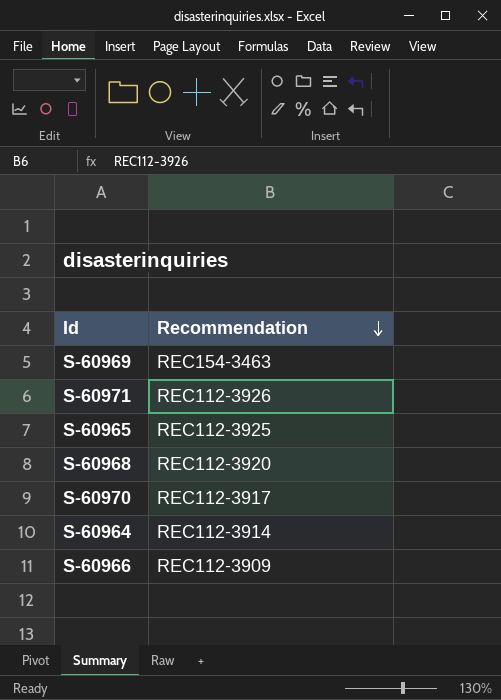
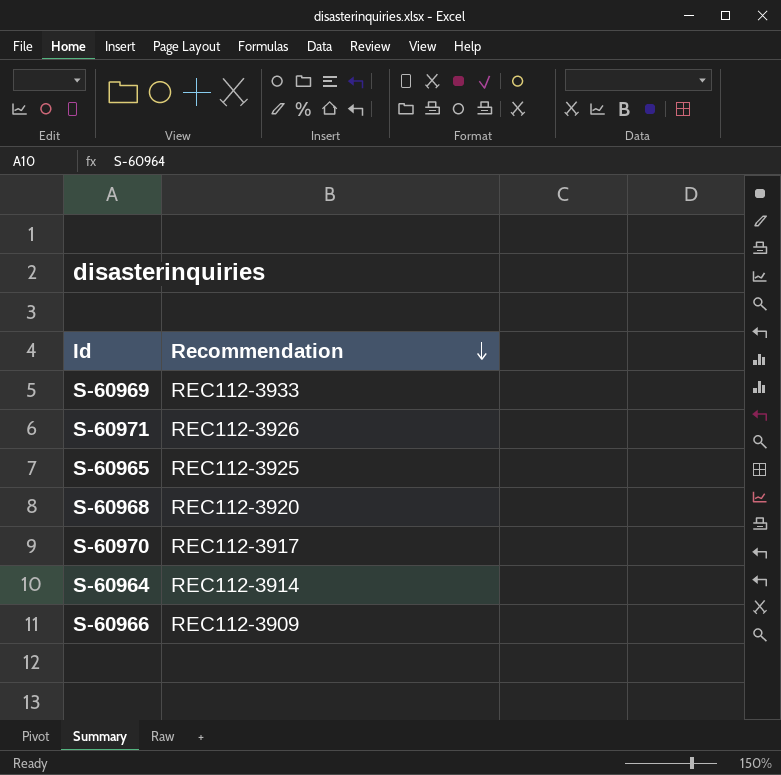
S-60969 | Recommendation: REC154-3463 -> REC112-3933

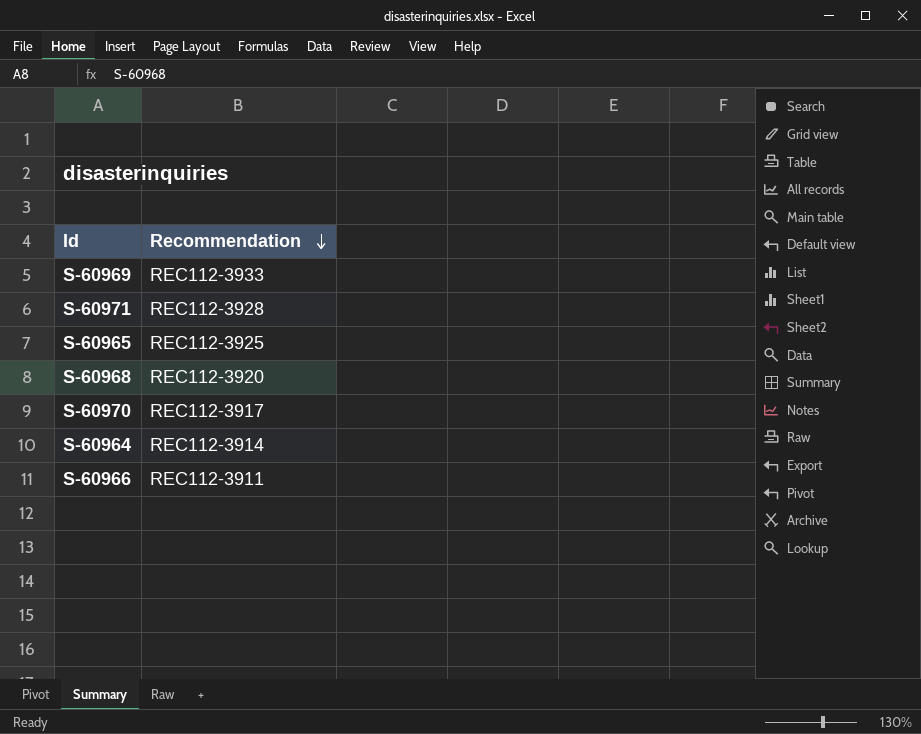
S-60971 | Recommendation: REC112-3926 -> REC112-3928
S-60966 | Recommendation: REC112-3909 -> REC112-3911

